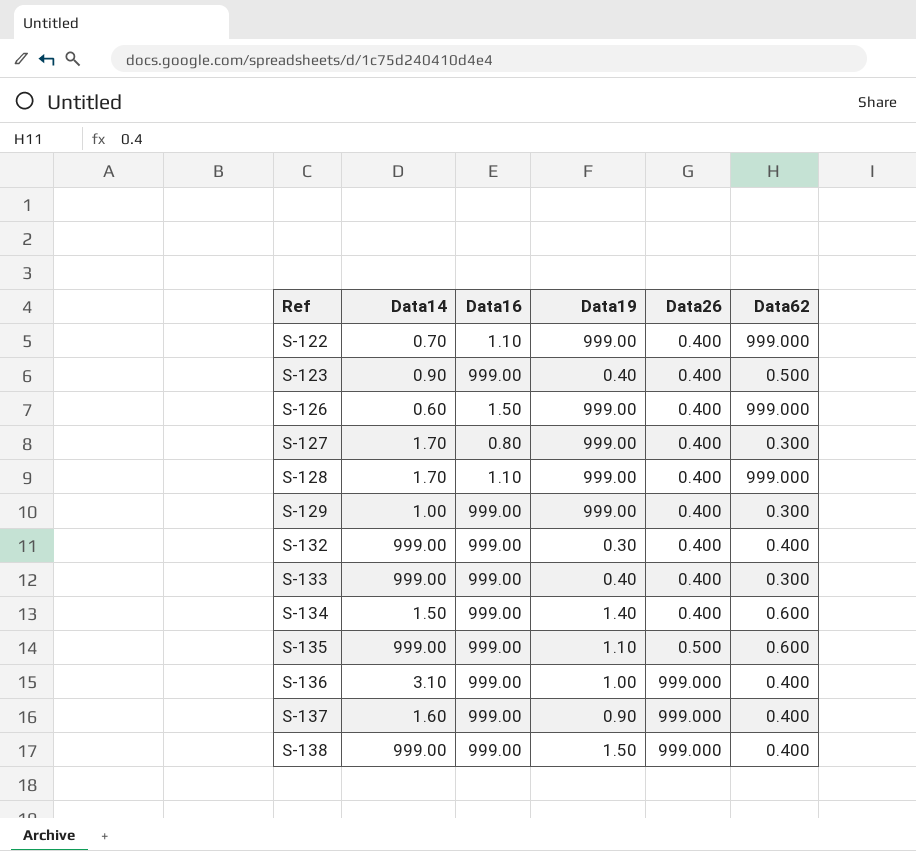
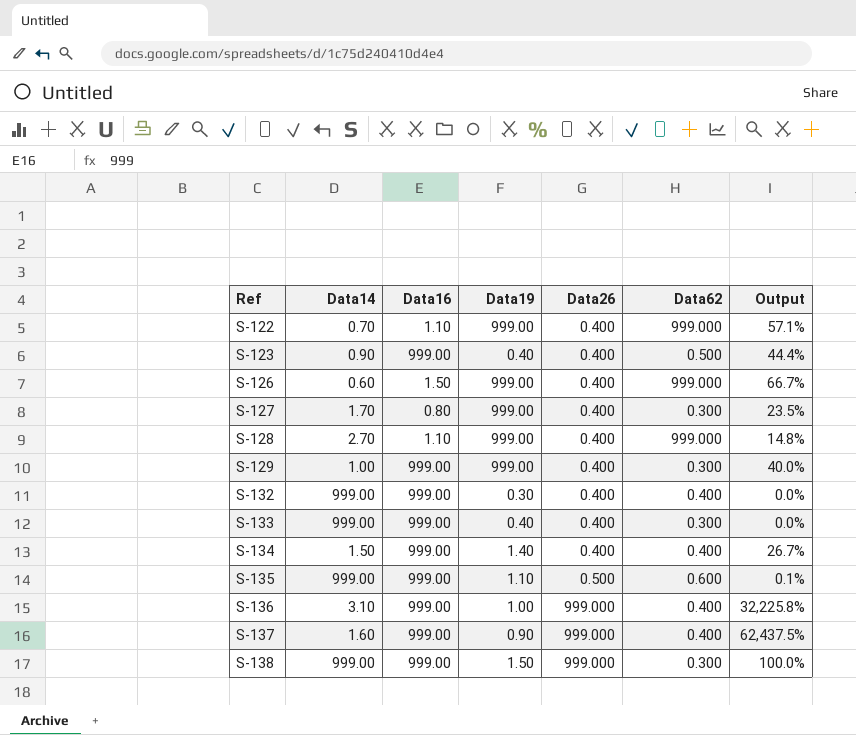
column Output | formula: none -> [Data26] / [Data14]
S-128 | Data14: 1.70 -> 2.70
S-134 | Data62: 0.600 -> 0.400
S-138 | Data62: 0.400 -> 0.300

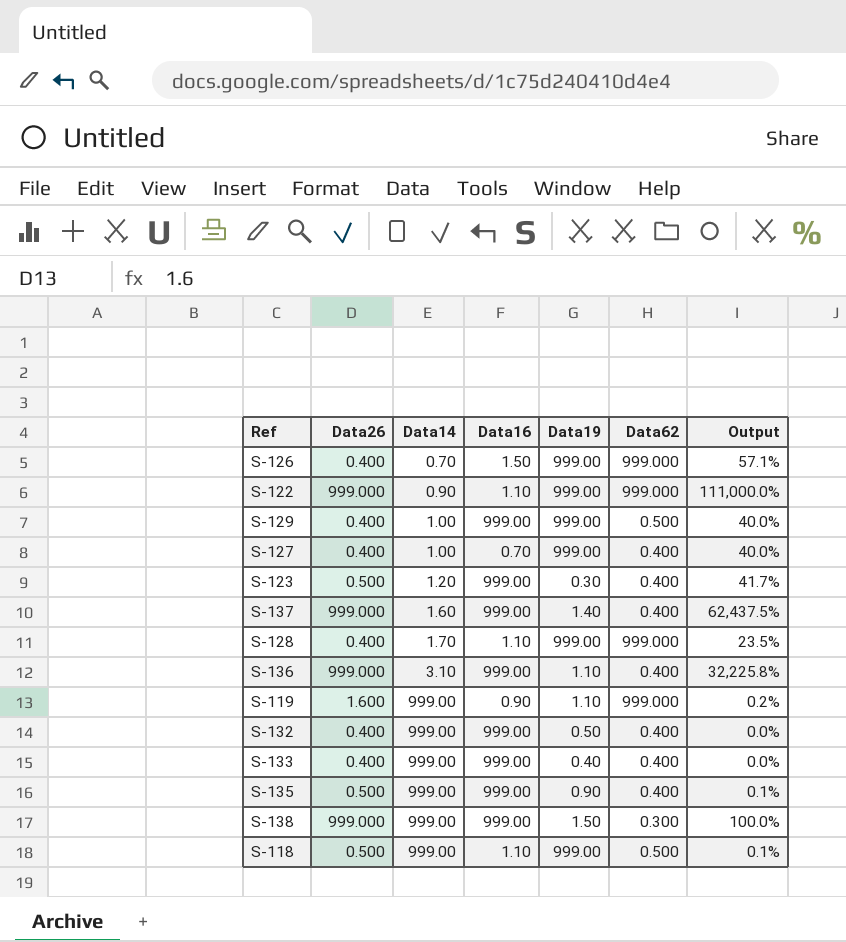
row order: Ref ascending -> Data14 ascending
column Data26 | position: 5 -> 2
row S-134: 1.50 | 999.00 | 1.40 | 0.400 | 0.400 | 26.7% -> none
S-126 | Data14: 0.60 -> 0.70
S-126 | Output: 66.7% -> 57.1%
S-122 | Data26: 0.400 -> 999.000
S-122 | Data14: 0.70 -> 0.90
S-122 | Output: 57.1% -> 111,000.0%
S-129 | Data62: 0.300 -> 0.500
S-127 | Data14: 1.70 -> 1.00
S-127 | Data16: 0.80 -> 0.70
S-127 | Data62: 0.300 -> 0.400
S-127 | Output: 23.5% -> 40.0%
S-123 | Data26: 0.400 -> 0.500
S-123 | Data14: 0.90 -> 1.20
S-123 | Data19: 0.40 -> 0.30
S-123 | Data62: 0.500 -> 0.400
S-123 | Output: 44.4% -> 41.7%
S-137 | Data19: 0.90 -> 1.40
S-128 | Data14: 2.70 -> 1.70
S-128 | Output: 14.8% -> 23.5%
S-136 | Data19: 1.00 -> 1.10
row S-119: none -> 1.600 | 999.00 | 0.90 | 1.10 | 999.000 | 0.2%
S-132 | Data19: 0.30 -> 0.50
S-133 | Data62: 0.300 -> 0.400
S-135 | Data19: 1.10 -> 0.90
S-135 | Data62: 0.600 -> 0.400
row S-118: none -> 0.500 | 999.00 | 1.10 | 999.00 | 0.500 | 0.1%

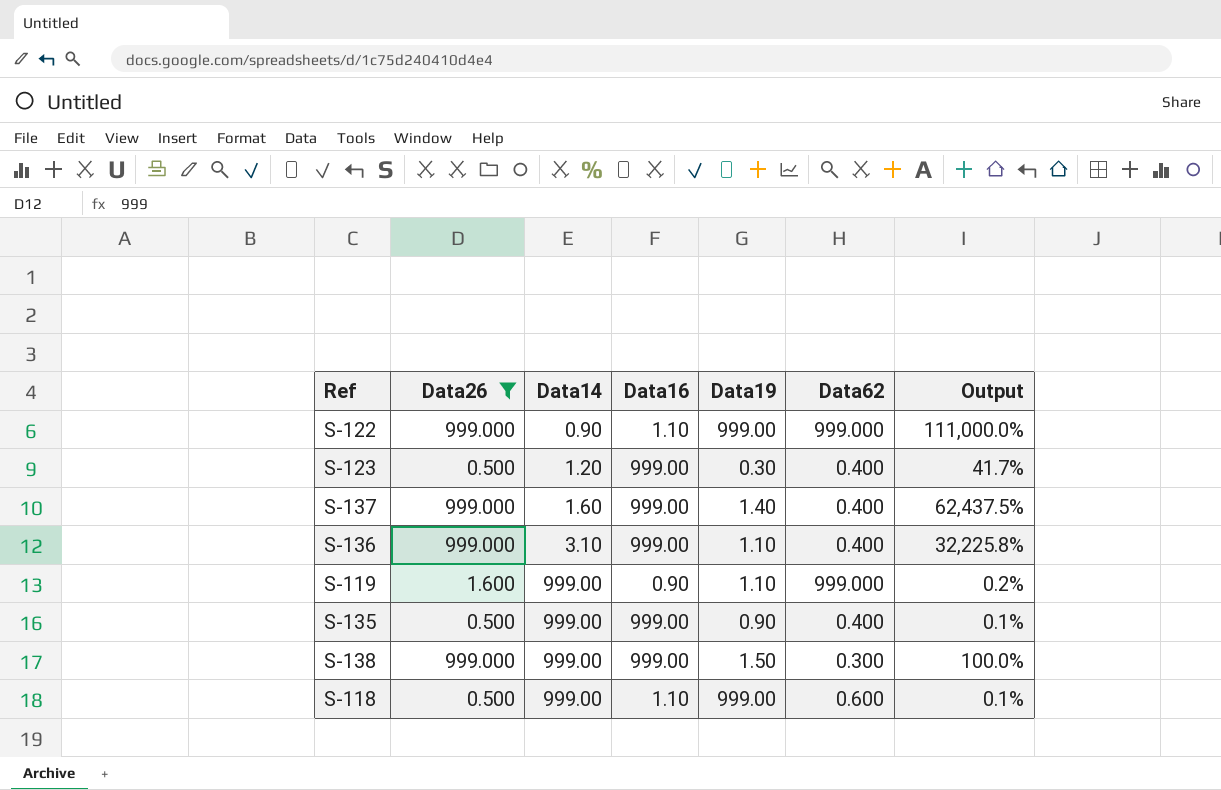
filter: none -> Data26 != 0.400
S-118 | Data62: 0.500 -> 0.600

